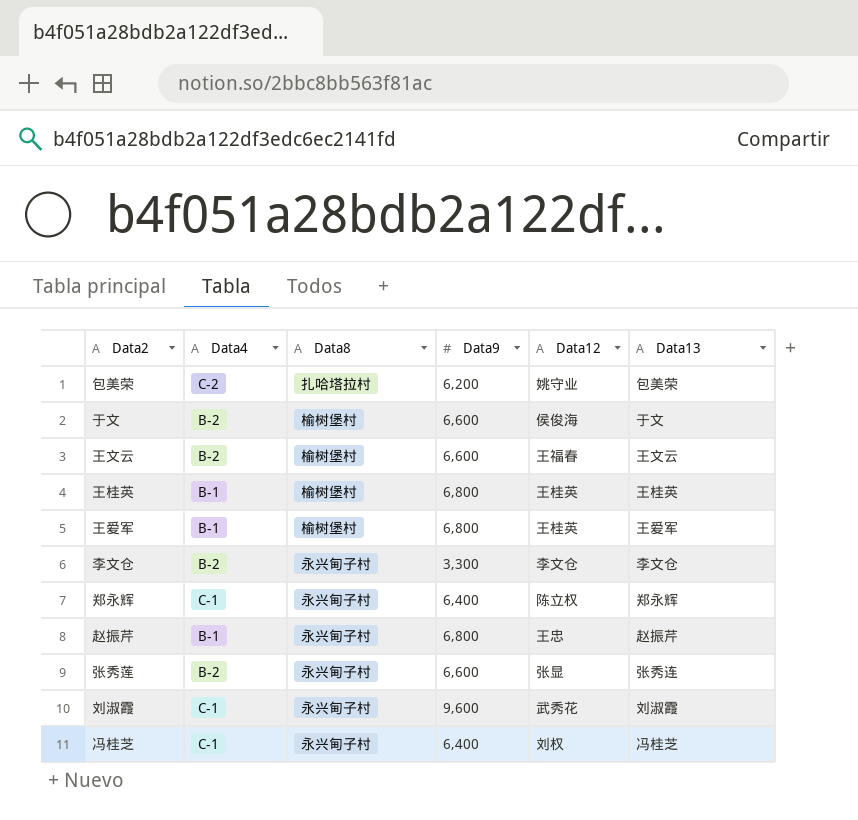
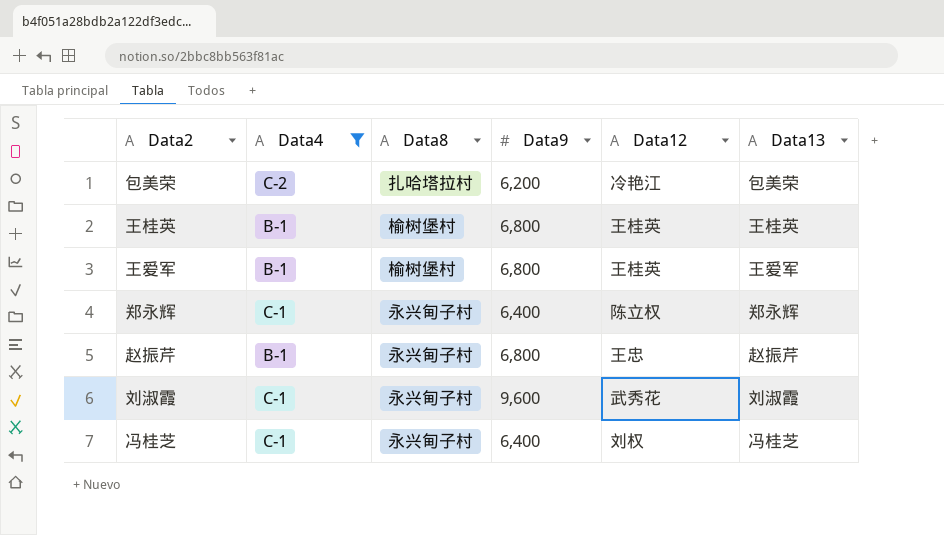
filter: none -> Data4 != B-2
包美荣 | Data12: 姚守业 -> 冷艳江

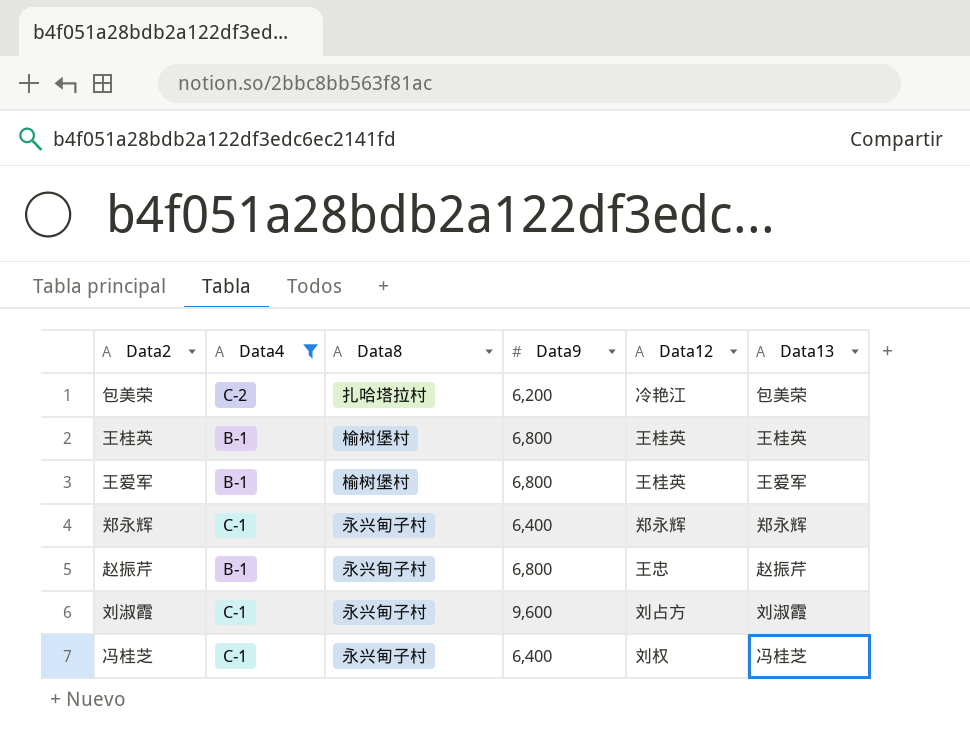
郑永辉 | Data12: 陈立权 -> 郑永辉
刘淑霞 | Data12: 武秀花 -> 刘占方

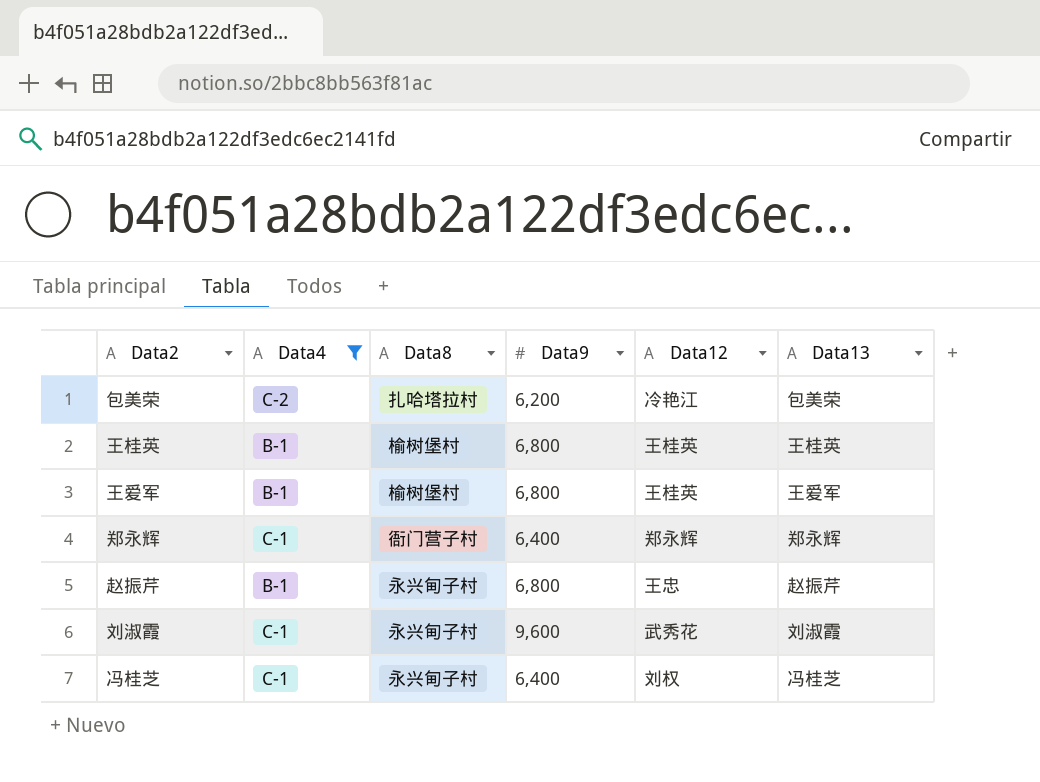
郑永辉 | Data8: 永兴甸子村 -> 衙门营子村
刘淑霞 | Data12: 刘占方 -> 武秀花

